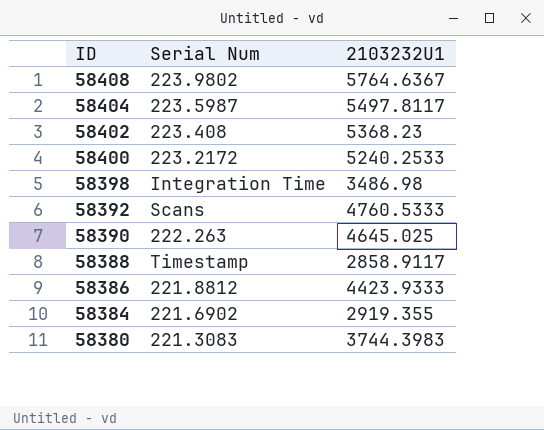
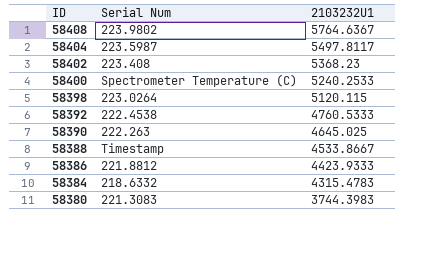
58400 | Serial Num: 223.2172 -> Spectrometer Temperature (C)
58398 | Serial Num: Integration Time -> 223.0264
58398 | 2103232U1: 3486.98 -> 5120.115
58392 | Serial Num: Scans -> 222.4538
58388 | 2103232U1: 2858.9117 -> 4533.8667
58384 | Serial Num: 221.6902 -> 218.6332
58384 | 2103232U1: 2919.355 -> 4315.4783

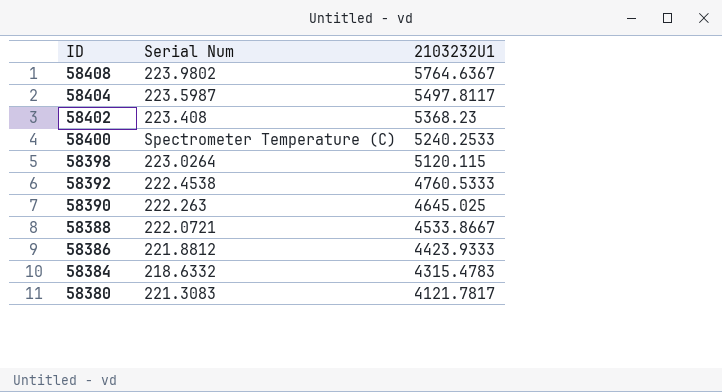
58388 | Serial Num: Timestamp -> 222.0721
58380 | 2103232U1: 3744.3983 -> 4121.7817

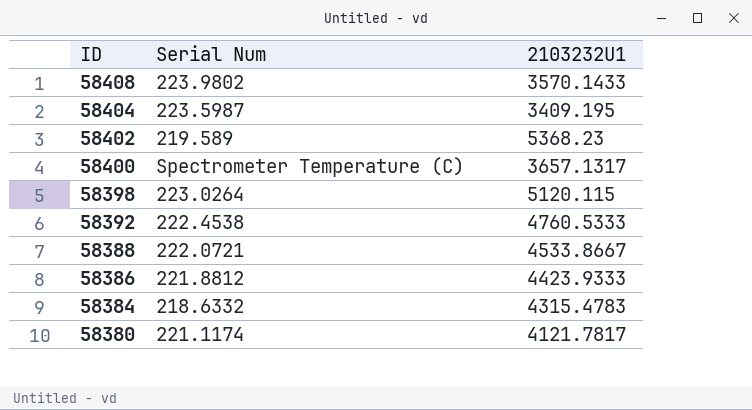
row 58390: 222.263 | 4645.025 -> none
58408 | 2103232U1: 5764.6367 -> 3570.1433
58404 | 2103232U1: 5497.8117 -> 3409.195
58402 | Serial Num: 223.408 -> 219.589
58400 | 2103232U1: 5240.2533 -> 3657.1317
58380 | Serial Num: 221.3083 -> 221.1174

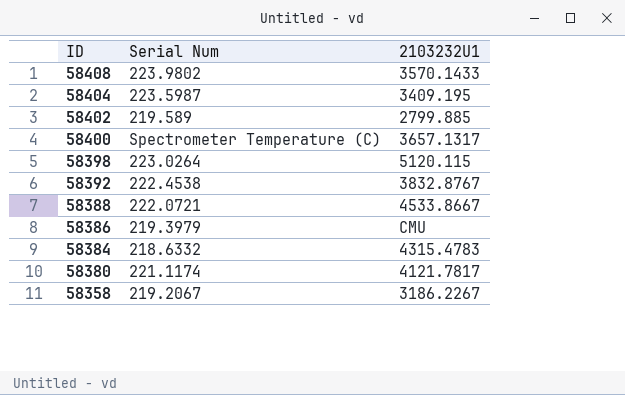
58402 | 2103232U1: 5368.23 -> 2799.885
58392 | 2103232U1: 4760.5333 -> 3832.8767
58386 | Serial Num: 221.8812 -> 219.3979
58386 | 2103232U1: 4423.9333 -> CMU
row 58358: none -> 219.2067 | 3186.2267

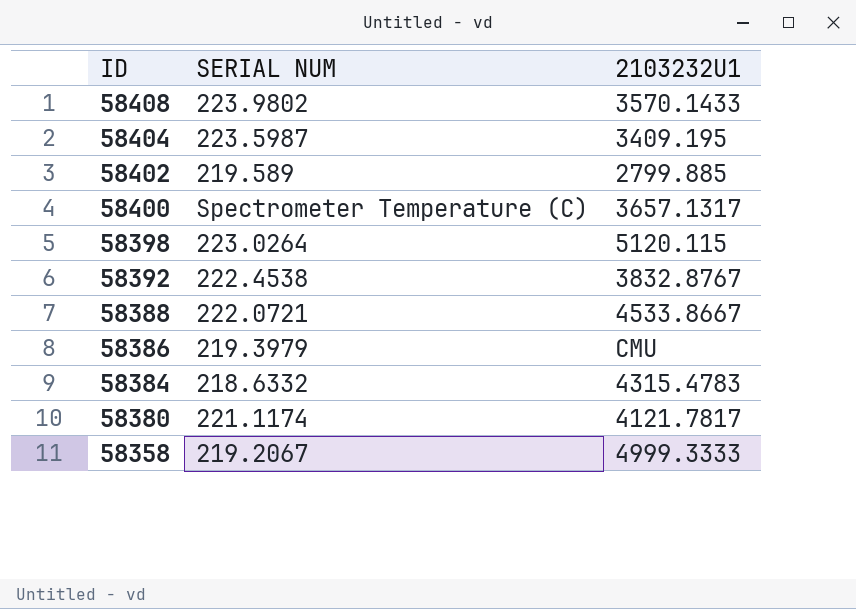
column name: Serial Num -> SERIAL NUM
58358 | 2103232U1: 3186.2267 -> 4999.3333

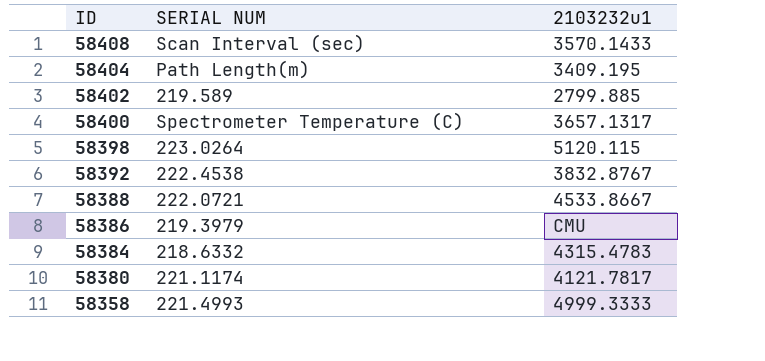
column name: 2103232U1 -> 2103232u1
58408 | SERIAL NUM: 223.9802 -> Scan Interval (sec)
58404 | SERIAL NUM: 223.5987 -> Path Length(m)
58358 | SERIAL NUM: 219.2067 -> 221.4993

